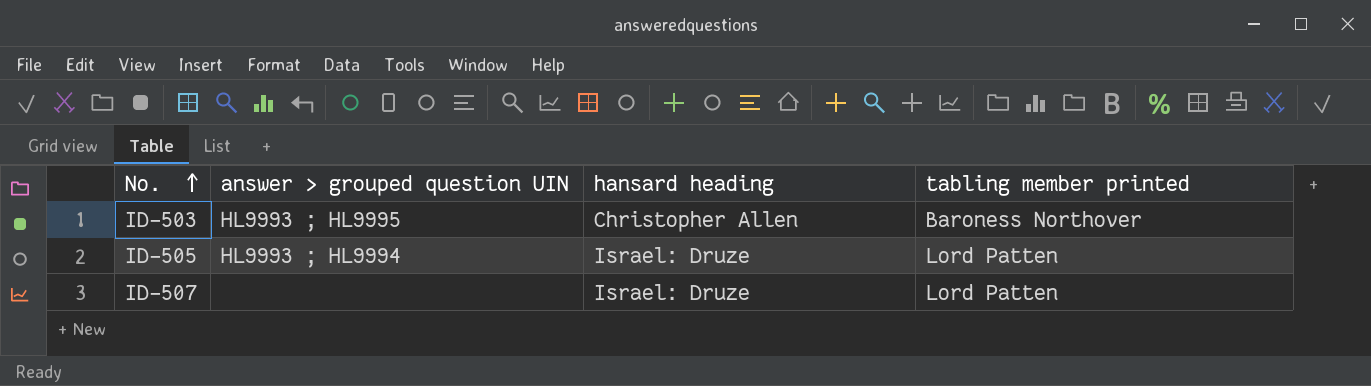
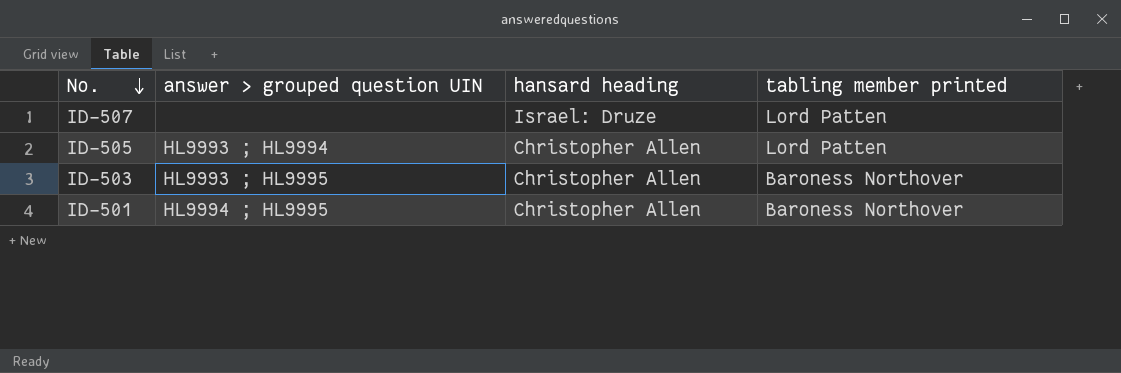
row order: No. ascending -> No. descending
ID-505 | hansard heading: Israel: Druze -> Christopher Allen
row ID-501: none -> HL9994 ; HL9995 | Christopher Allen | Baroness Northover

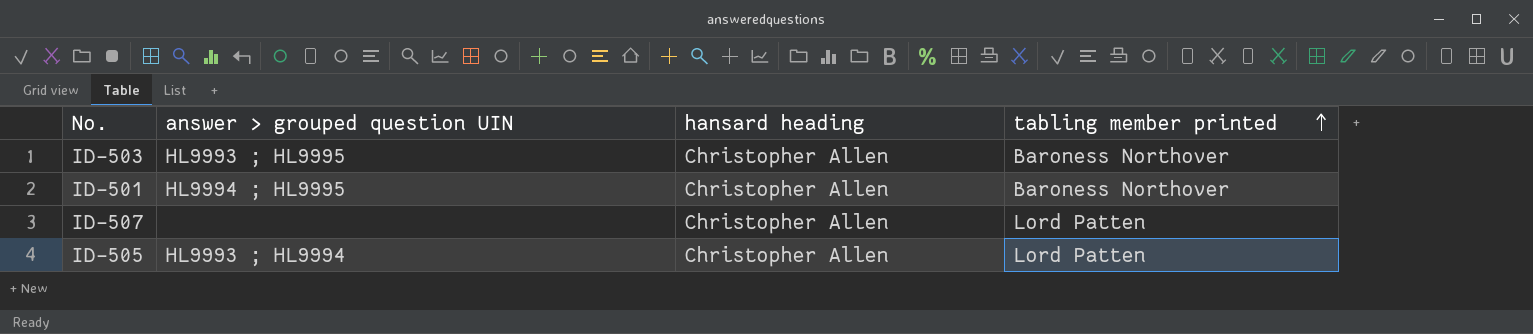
row order: No. descending -> tabling member printed ascending
ID-507 | hansard heading: Israel: Druze -> Christopher Allen

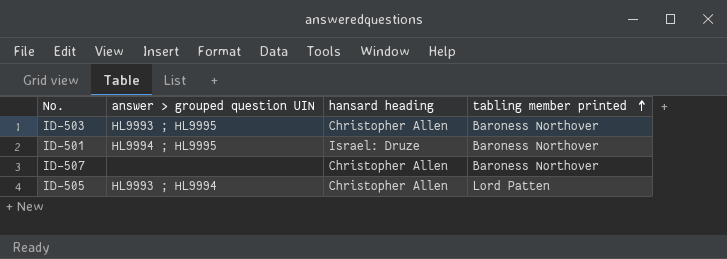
ID-501 | hansard heading: Christopher Allen -> Israel: Druze
ID-507 | tabling member printed: Lord Patten -> Baroness Northover

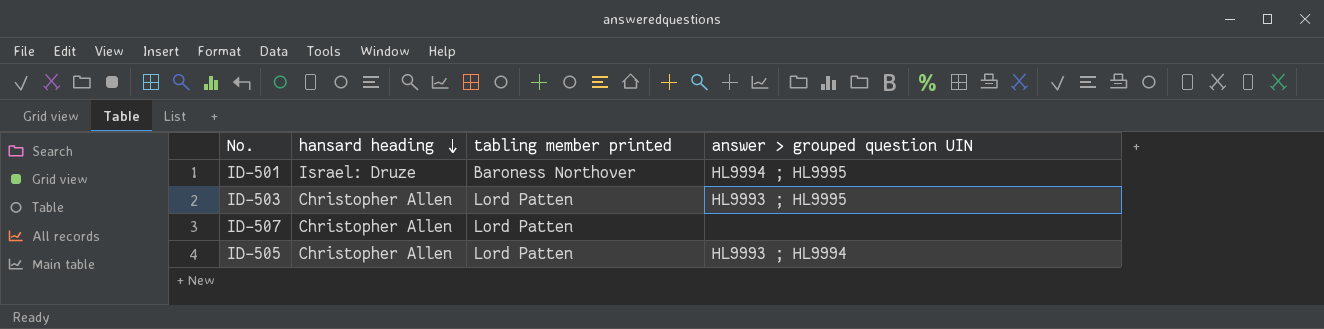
row order: tabling member printed ascending -> hansard heading descending
column answer > grouped question UIN | position: 2 -> 4
ID-503 | tabling member printed: Baroness Northover -> Lord Patten
ID-507 | tabling member printed: Baroness Northover -> Lord Patten

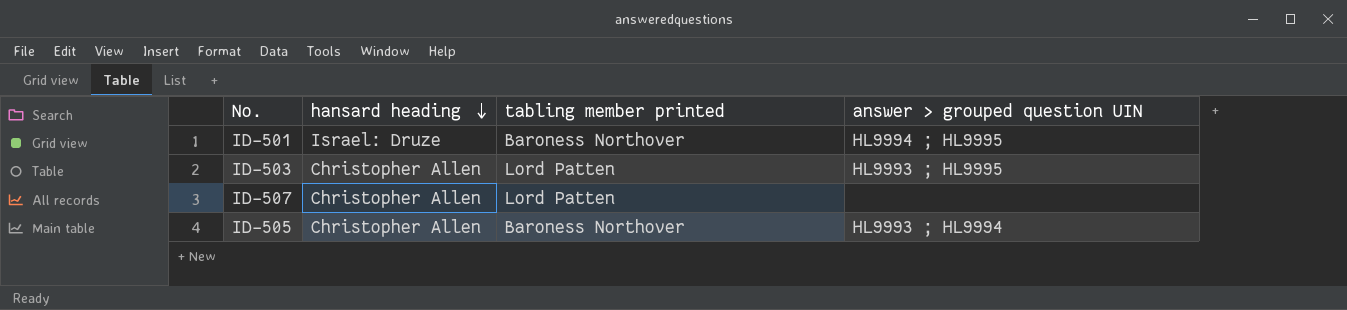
ID-505 | tabling member printed: Lord Patten -> Baroness Northover

